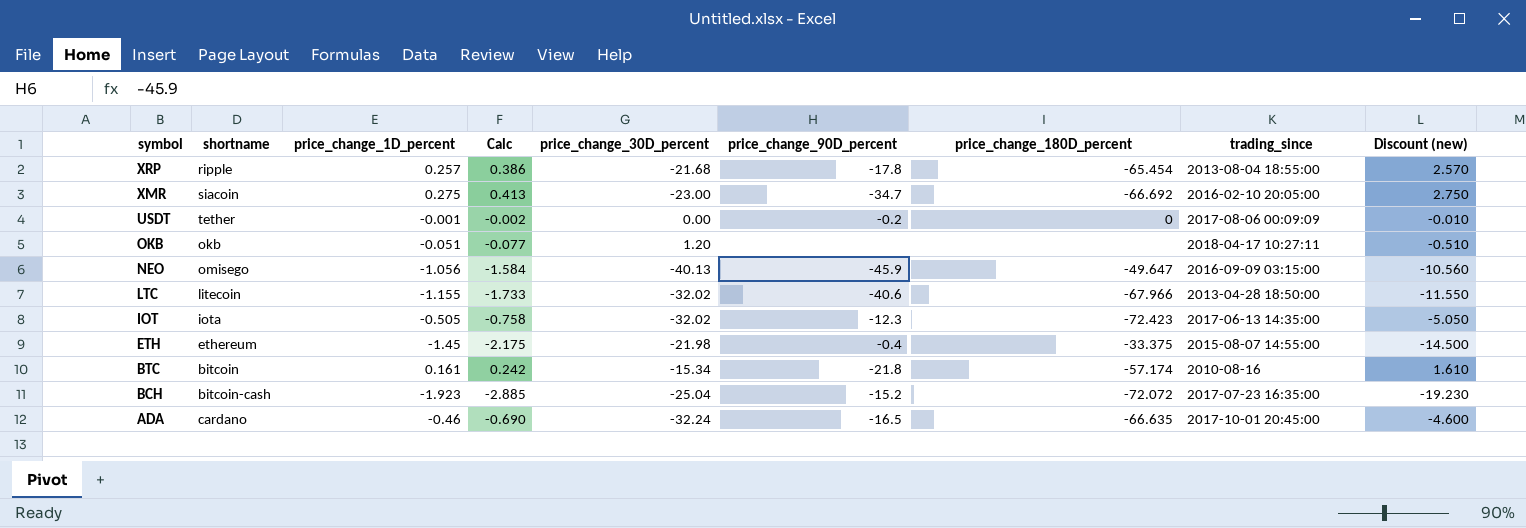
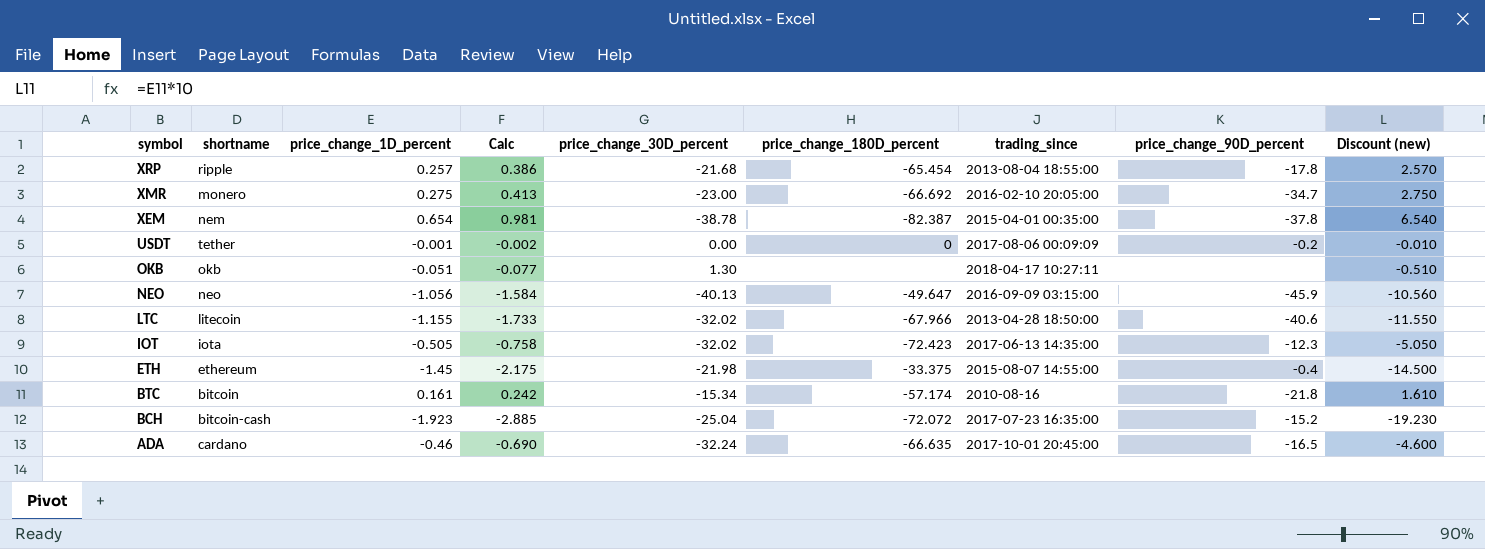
column price_change_90D_percent | position: 6 -> 8
XMR | shortname: siacoin -> monero
row XEM: none -> nem | 0.654 | 0.981 | -38.78 | -82.387 | 2015-04-01 00:35:00 | -37.8 | 6.540
OKB | price_change_30D_percent: 1.20 -> 1.30
NEO | shortname: omisego -> neo

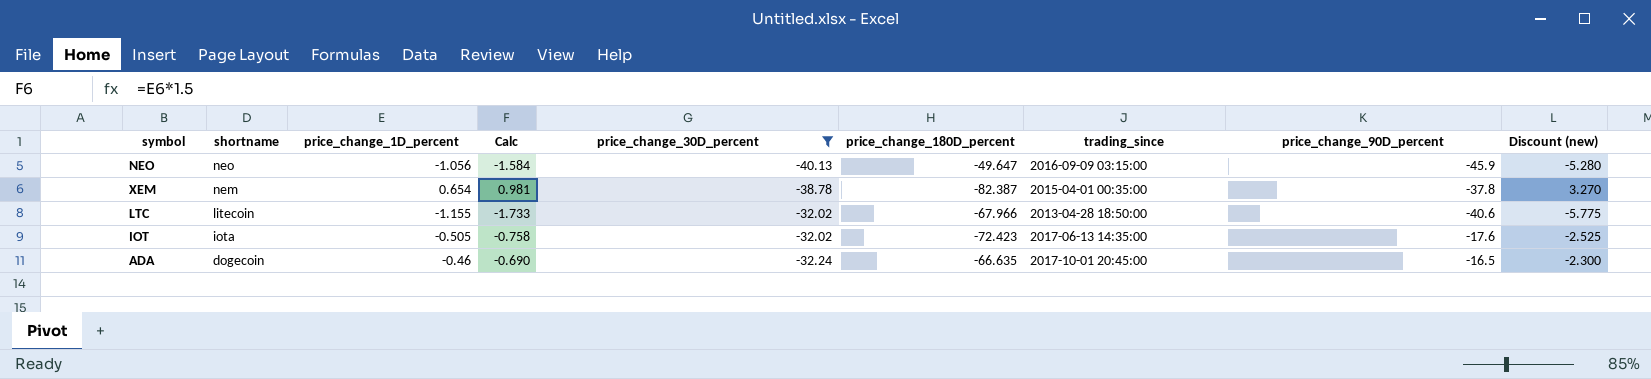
filter: none -> price_change_30D_percent <= -32.02
row order: symbol descending -> shortname descending
column Discount (new) | formula: [price_change_1D_percent] * 10 -> [price_change_1D_percent] * 5
IOT | price_change_90D_percent: -12.3 -> -17.6
ADA | shortname: cardano -> dogecoin

